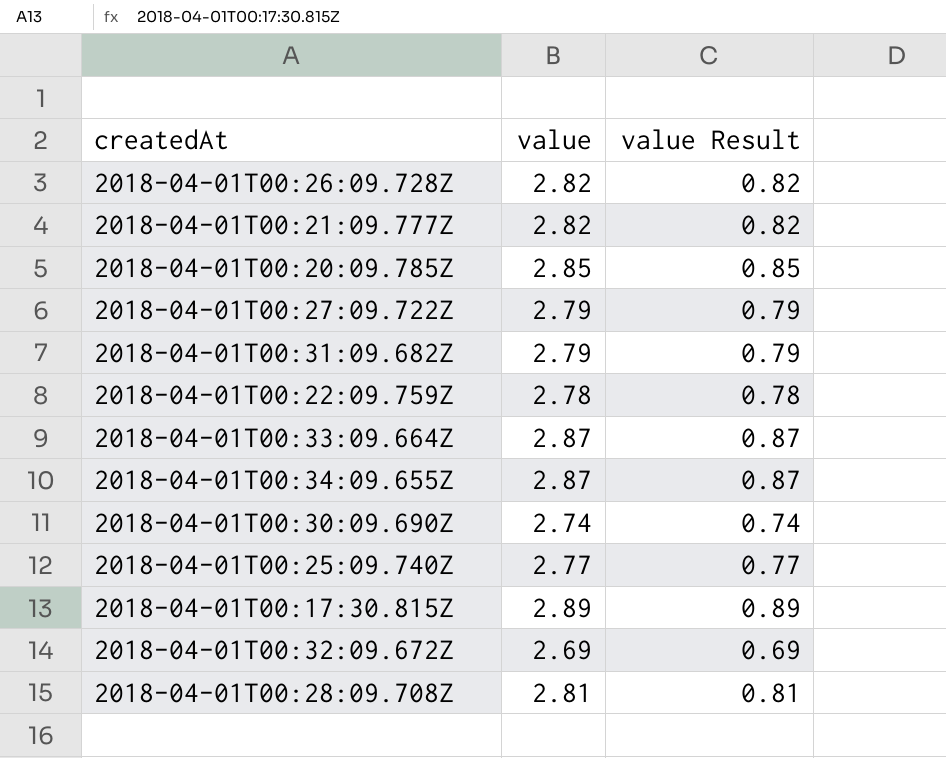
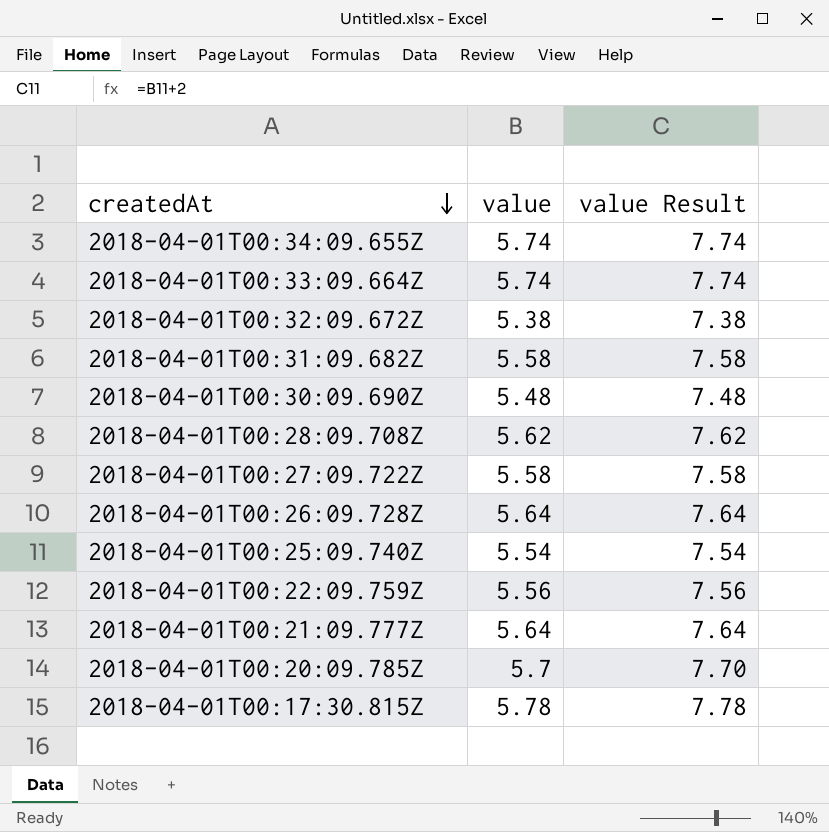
row order: none -> createdAt descending
column value Result | formula: [value] - 2 -> [value] + 2
2018-04-01T00:34:09.655Z | value: 2.87 -> 5.74
2018-04-01T00:33:09.664Z | value: 2.87 -> 5.74
2018-04-01T00:32:09.672Z | value: 2.69 -> 5.38
2018-04-01T00:31:09.682Z | value: 2.79 -> 5.58
2018-04-01T00:30:09.690Z | value: 2.74 -> 5.48
2018-04-01T00:28:09.708Z | value: 2.81 -> 5.62
2018-04-01T00:27:09.722Z | value: 2.79 -> 5.58
2018-04-01T00:26:09.728Z | value: 2.82 -> 5.64
2018-04-01T00:25:09.740Z | value: 2.77 -> 5.54
2018-04-01T00:22:09.759Z | value: 2.78 -> 5.56
2018-04-01T00:21:09.777Z | value: 2.82 -> 5.64
2018-04-01T00:20:09.785Z | value: 2.85 -> 5.7
2018-04-01T00:17:30.815Z | value: 2.89 -> 5.78

